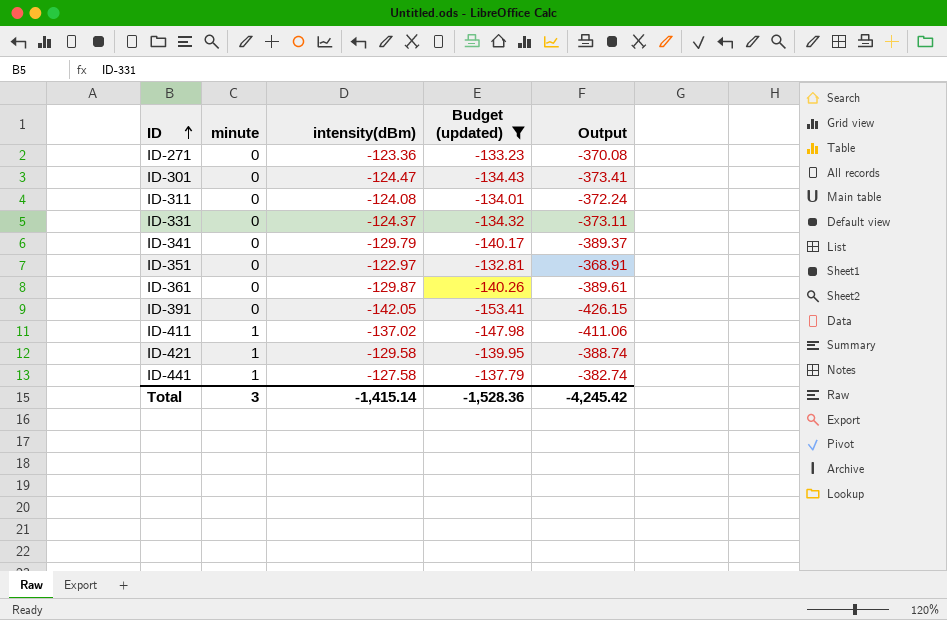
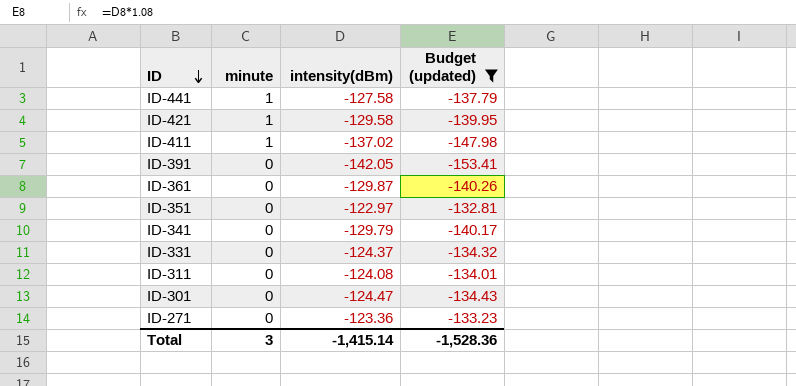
row order: ID ascending -> ID descending
column Output | formula: [intensity(dBm)] * 3 -> none

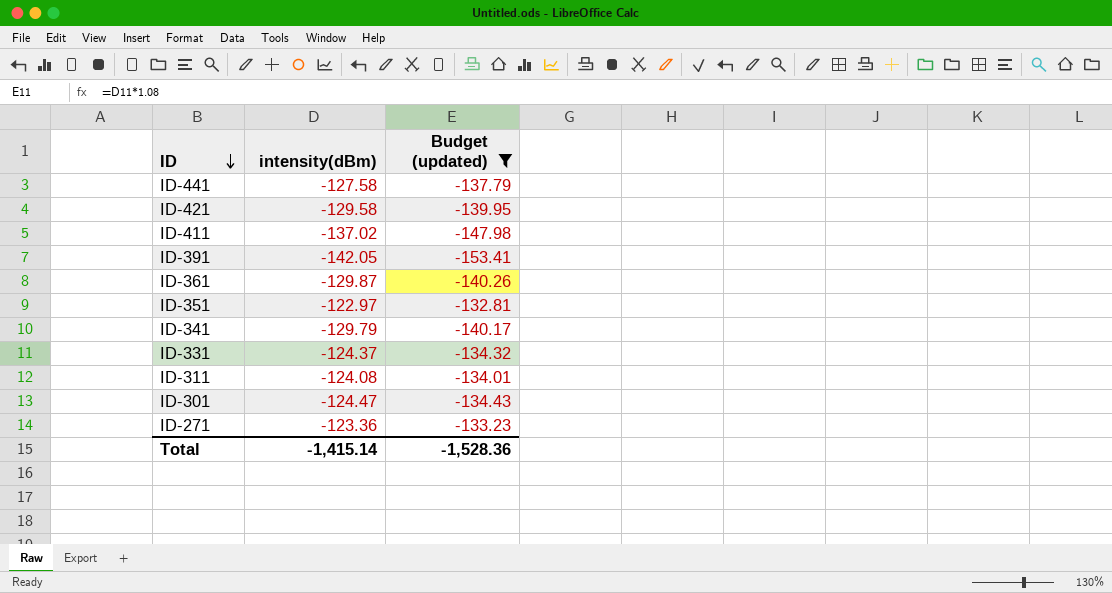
column minute | position: 2 -> none

